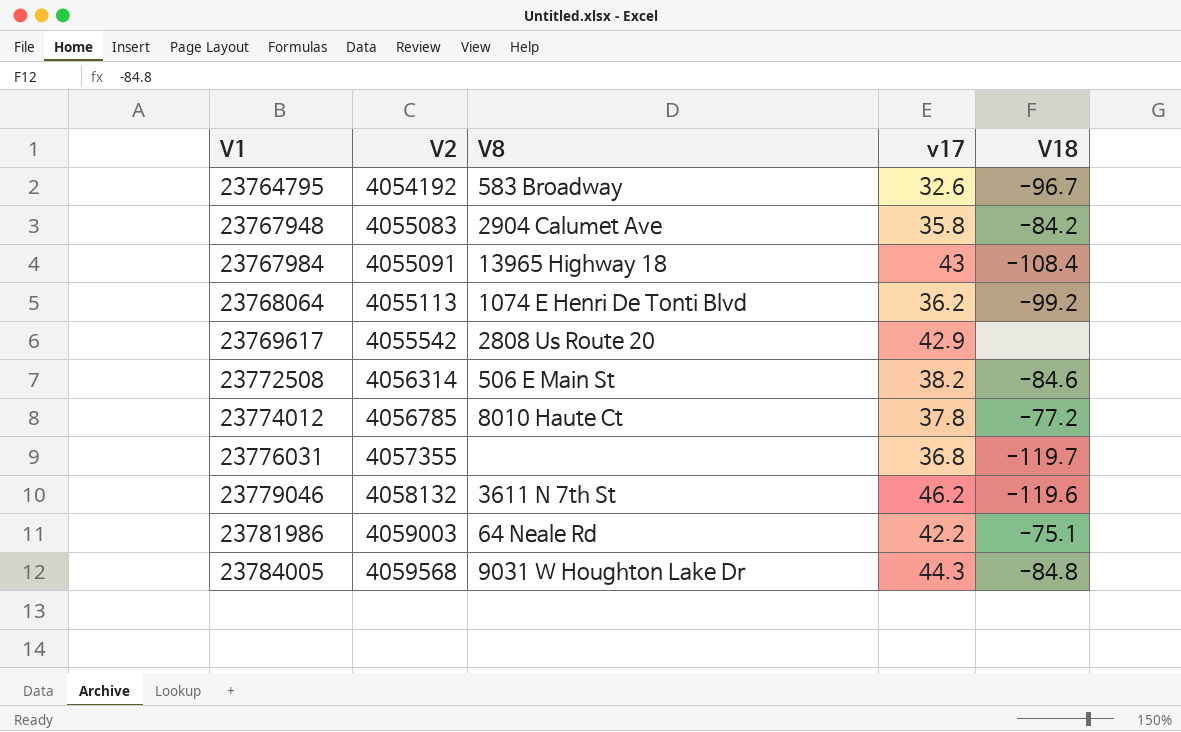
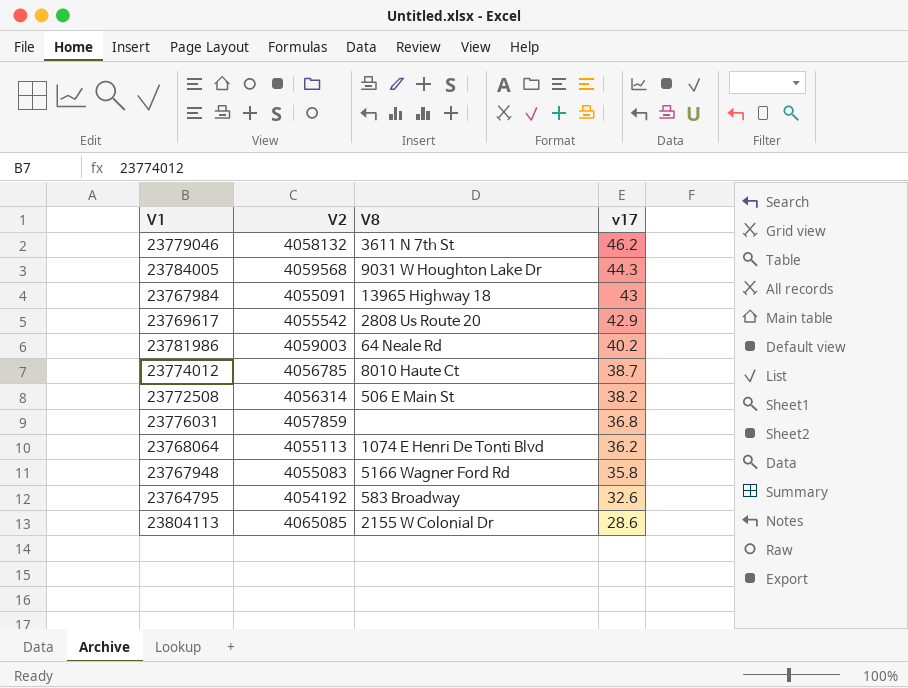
row order: V1 ascending -> v17 descending
column V18 | position: 5 -> none
23781986 | v17: 42.2 -> 40.2
23774012 | v17: 37.8 -> 38.7
23776031 | V2: 4057355 -> 4057859
23767948 | V8: 2904 Calumet Ave -> 5166 Wagner Ford Rd
row 23804113: none -> 4065085 | 2155 W Colonial Dr | 28.6

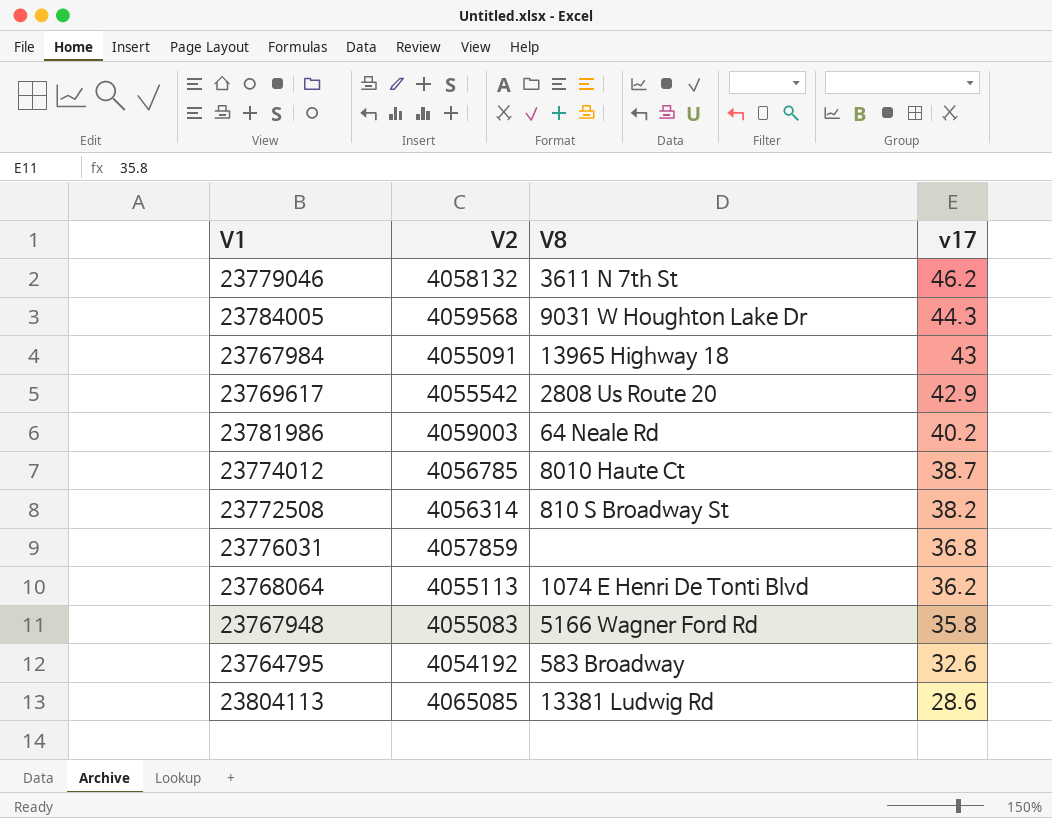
23772508 | V8: 506 E Main St -> 810 S Broadway St
23804113 | V8: 2155 W Colonial Dr -> 13381 Ludwig Rd

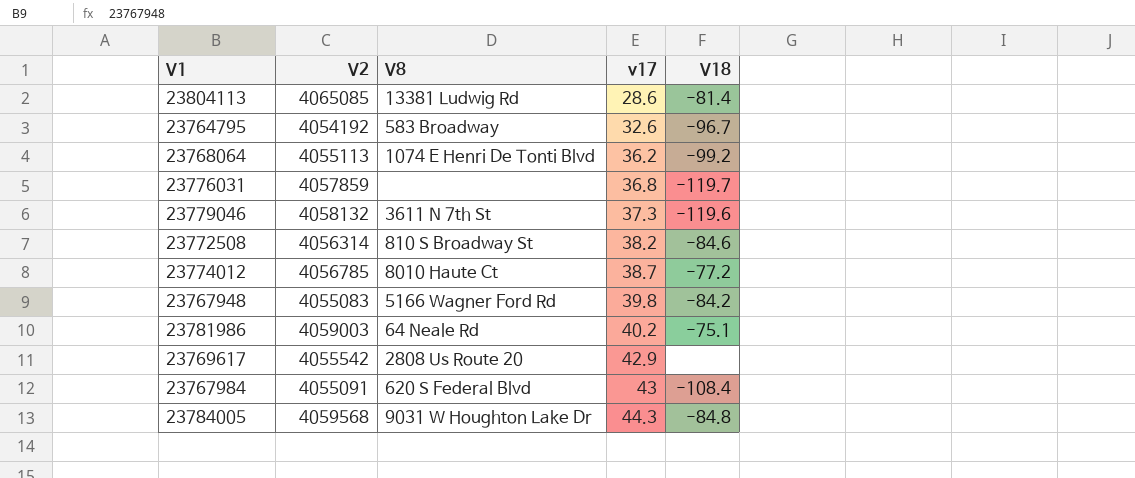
row order: v17 descending -> v17 ascending
column V18 | position: none -> 5
23779046 | v17: 46.2 -> 37.3
23767948 | v17: 35.8 -> 39.8
23767984 | V8: 13965 Highway 18 -> 620 S Federal Blvd

